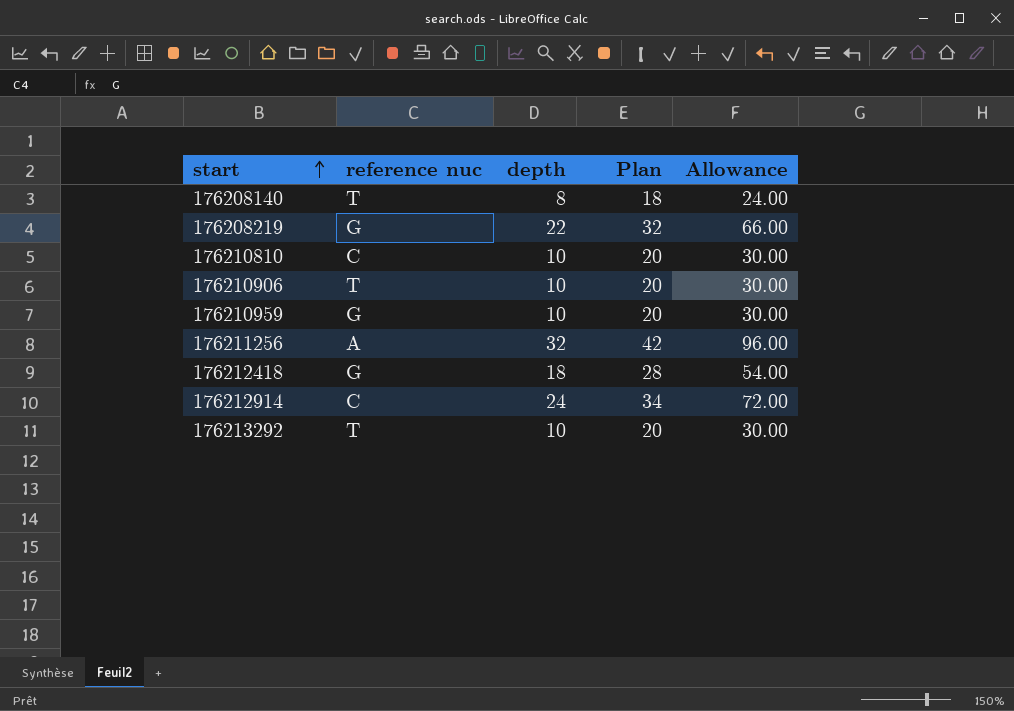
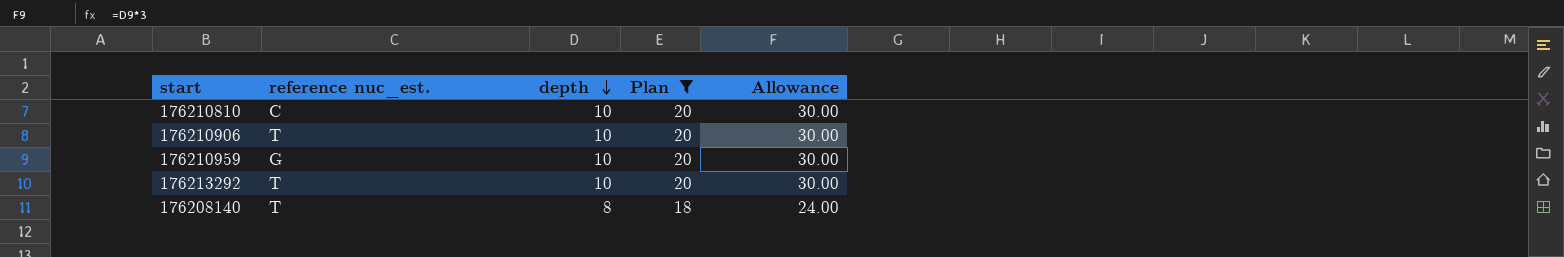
filter: none -> Plan <= 20
row order: start ascending -> depth descending
column name: reference nuc -> reference nuc_est.

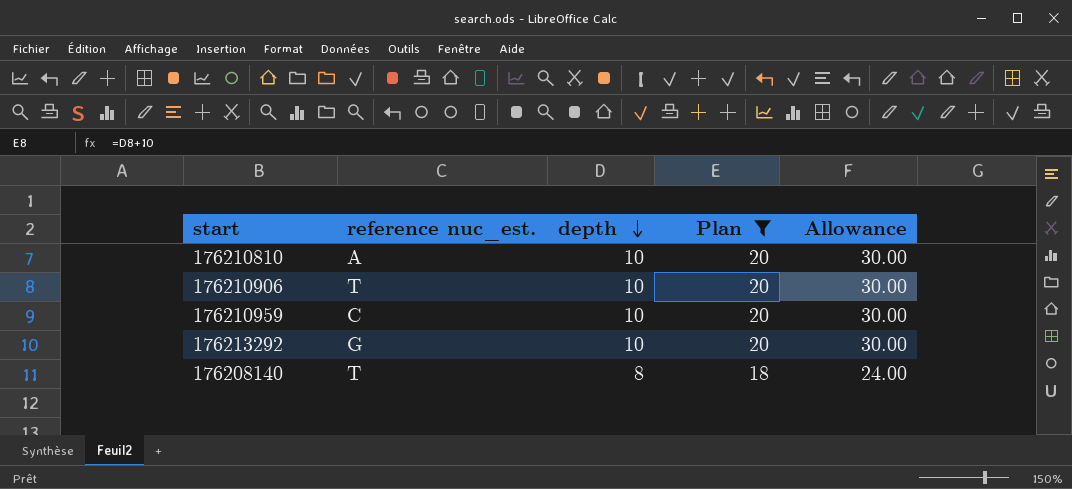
176210810 | reference nuc_est.: C -> A
176210959 | reference nuc_est.: G -> C
176213292 | reference nuc_est.: T -> G

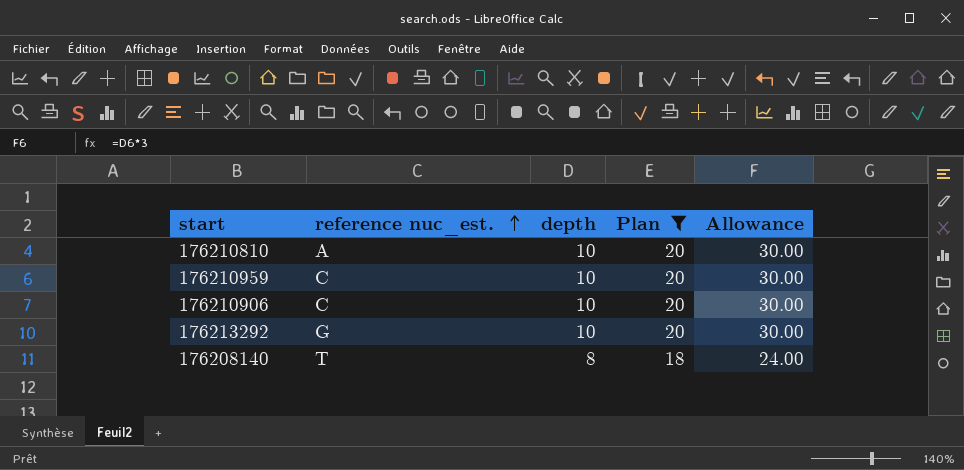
row order: depth descending -> reference nuc_est. ascending
176210906 | reference nuc_est.: T -> C

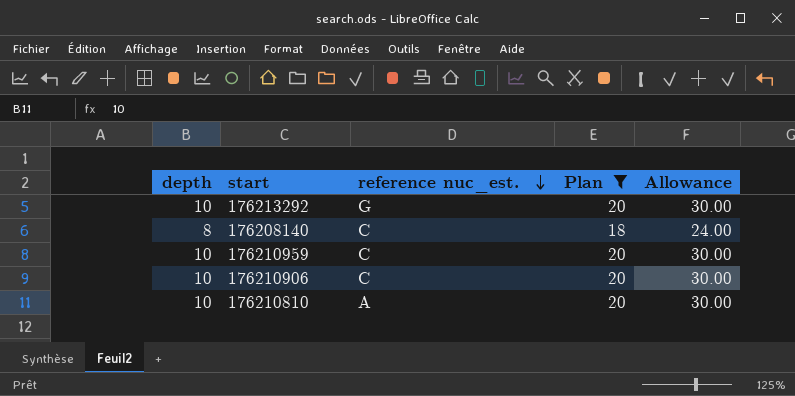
row order: reference nuc_est. ascending -> reference nuc_est. descending
column depth | position: 3 -> 1
176208140 | reference nuc_est.: T -> C

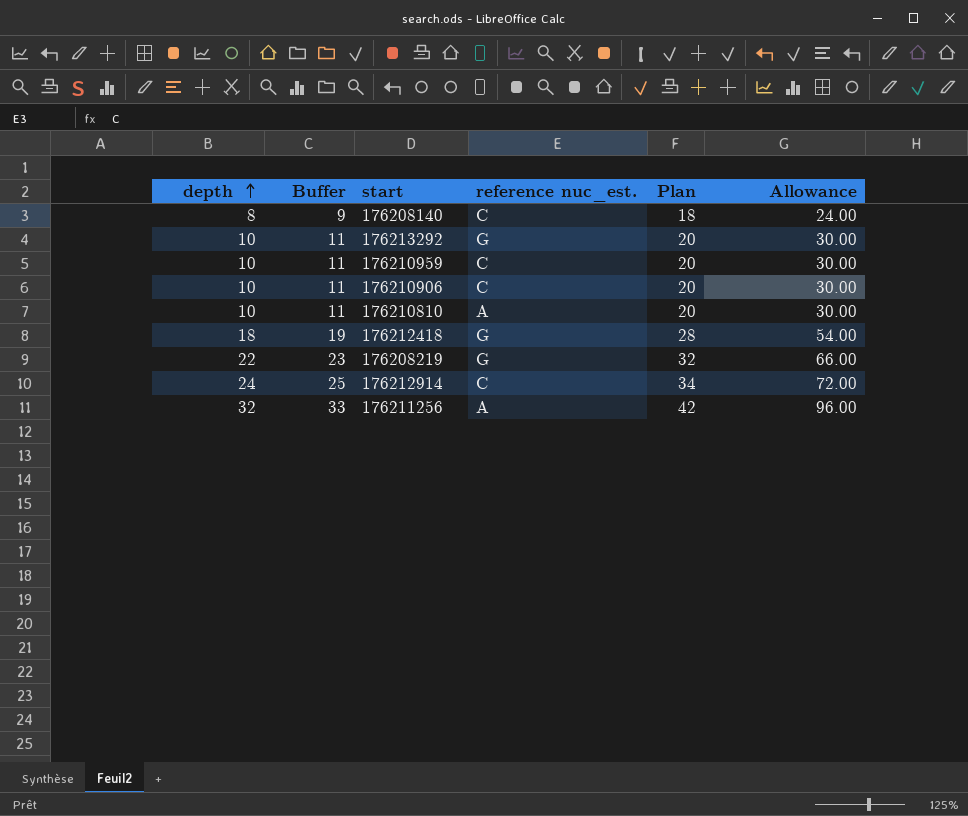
filter: Plan <= 20 -> none
row order: reference nuc_est. descending -> depth ascending
column Buffer | formula: none -> [depth] + 1

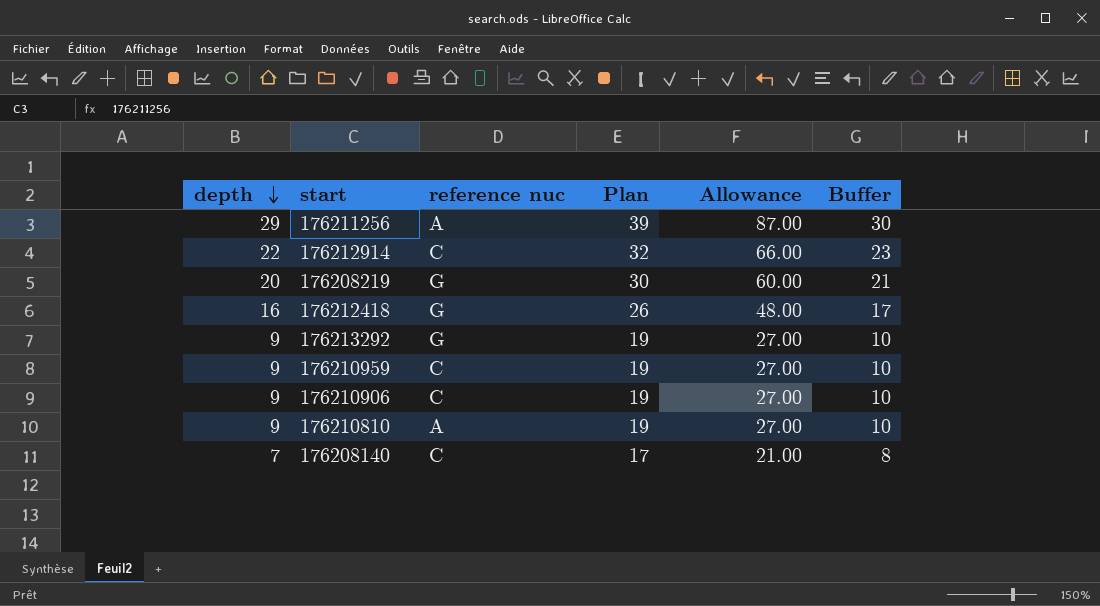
row order: depth ascending -> depth descending
column name: reference nuc_est. -> reference nuc
column Buffer | position: 2 -> 6
176211256 | depth: 32 -> 29
176211256 | Plan: 42 -> 39
176211256 | Allowance: 96.00 -> 87.00
176211256 | Buffer: 33 -> 30
176212914 | depth: 24 -> 22
176212914 | Plan: 34 -> 32
176212914 | Allowance: 72.00 -> 66.00
176212914 | Buffer: 25 -> 23
176208219 | depth: 22 -> 20
176208219 | Plan: 32 -> 30
176208219 | Allowance: 66.00 -> 60.00
176208219 | Buffer: 23 -> 21
176212418 | depth: 18 -> 16
176212418 | Plan: 28 -> 26
176212418 | Allowance: 54.00 -> 48.00
176212418 | Buffer: 19 -> 17
176213292 | depth: 10 -> 9
176213292 | Plan: 20 -> 19
176213292 | Allowance: 30.00 -> 27.00
176213292 | Buffer: 11 -> 10
176210959 | depth: 10 -> 9
176210959 | Plan: 20 -> 19
176210959 | Allowance: 30.00 -> 27.00
176210959 | Buffer: 11 -> 10
176210906 | depth: 10 -> 9
176210906 | Plan: 20 -> 19
176210906 | Allowance: 30.00 -> 27.00
176210906 | Buffer: 11 -> 10
176210810 | depth: 10 -> 9
176210810 | Plan: 20 -> 19
176210810 | Allowance: 30.00 -> 27.00
176210810 | Buffer: 11 -> 10
176208140 | depth: 8 -> 7
176208140 | Plan: 18 -> 17
176208140 | Allowance: 24.00 -> 21.00
176208140 | Buffer: 9 -> 8

